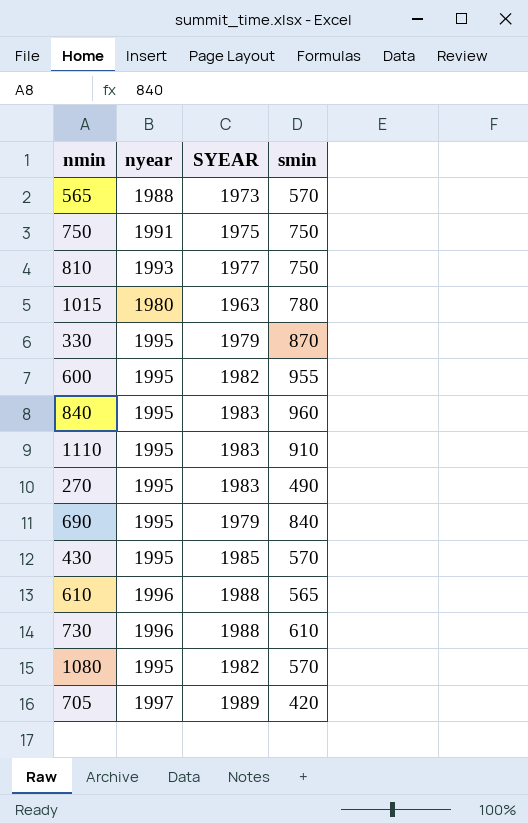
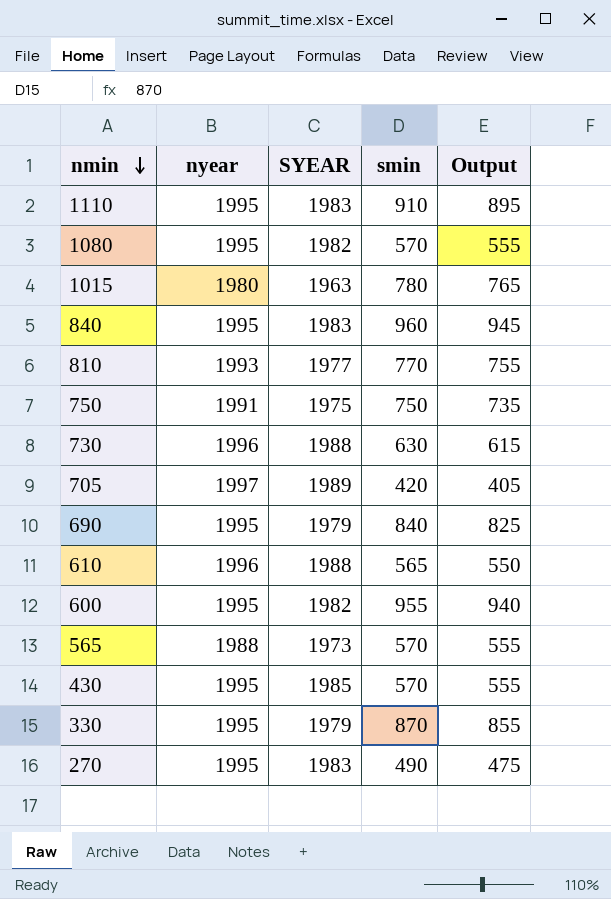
row order: none -> nmin descending
column Output | formula: none -> [smin] - 15
810 | smin: 750 -> 770
730 | smin: 610 -> 630

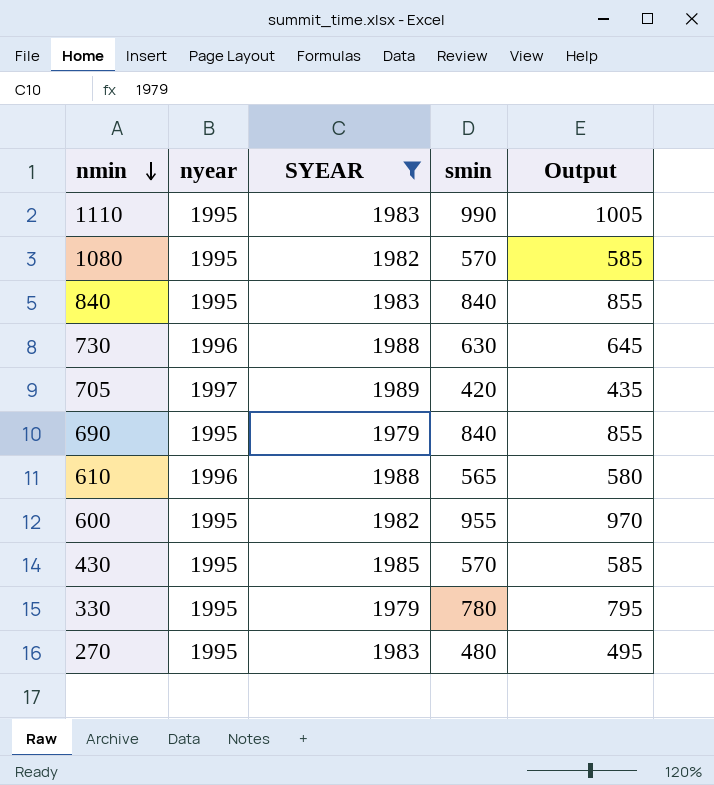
filter: none -> SYEAR >= 1979
column Output | formula: [smin] - 15 -> [smin] + 15
1110 | smin: 910 -> 990
840 | smin: 960 -> 840
330 | smin: 870 -> 780
270 | smin: 490 -> 480

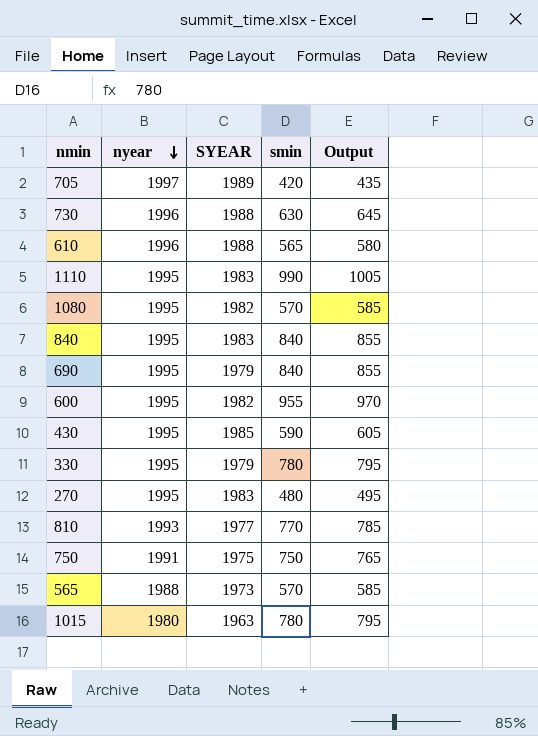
filter: SYEAR >= 1979 -> none
row order: nmin descending -> nyear descending
430 | smin: 570 -> 590
430 | Output: 585 -> 605

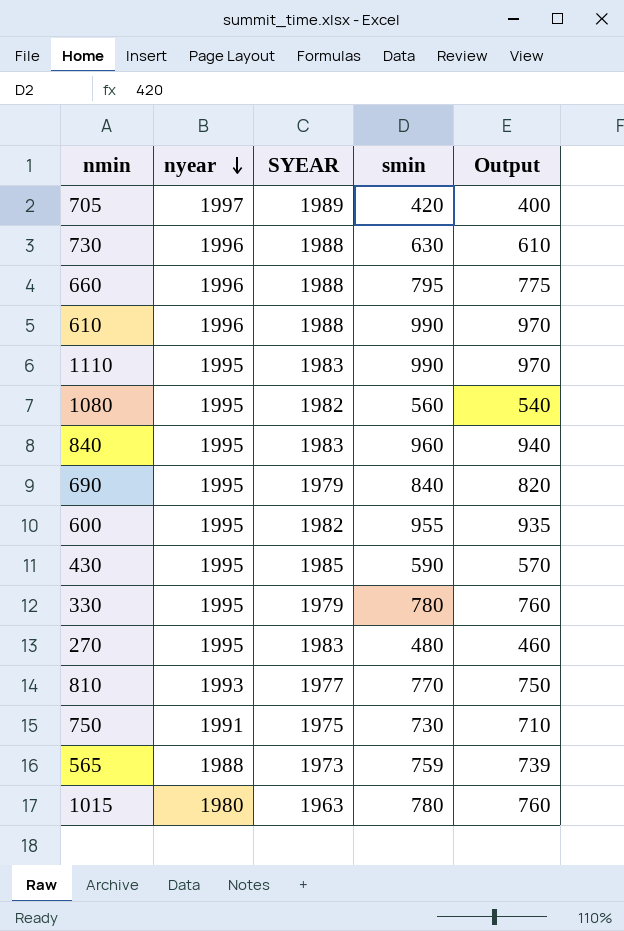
column Output | formula: [smin] + 15 -> [smin] - 20
row 660: none -> 1996 | 1988 | 795 | 775
610 | smin: 565 -> 990
1080 | smin: 570 -> 560
840 | smin: 840 -> 960
750 | smin: 750 -> 730
565 | smin: 570 -> 759

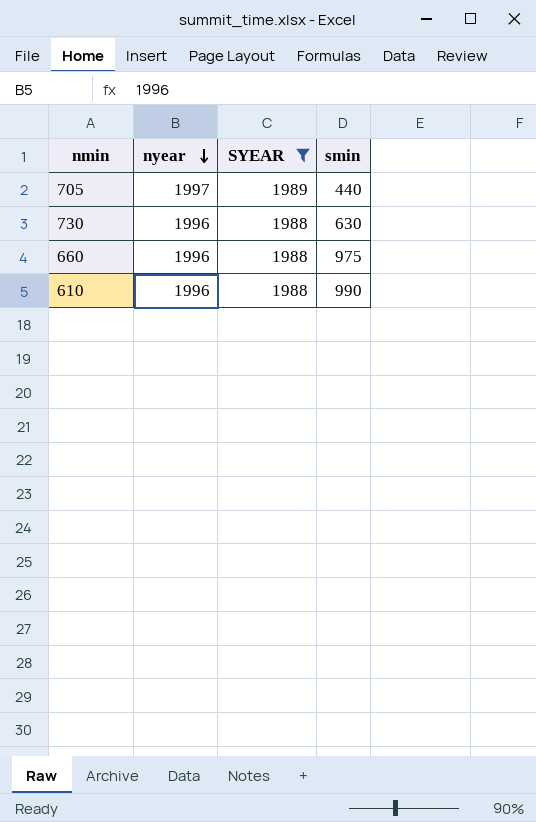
filter: none -> SYEAR >= 1988
column Output | formula: [smin] - 20 -> none
705 | smin: 420 -> 440
660 | smin: 795 -> 975

